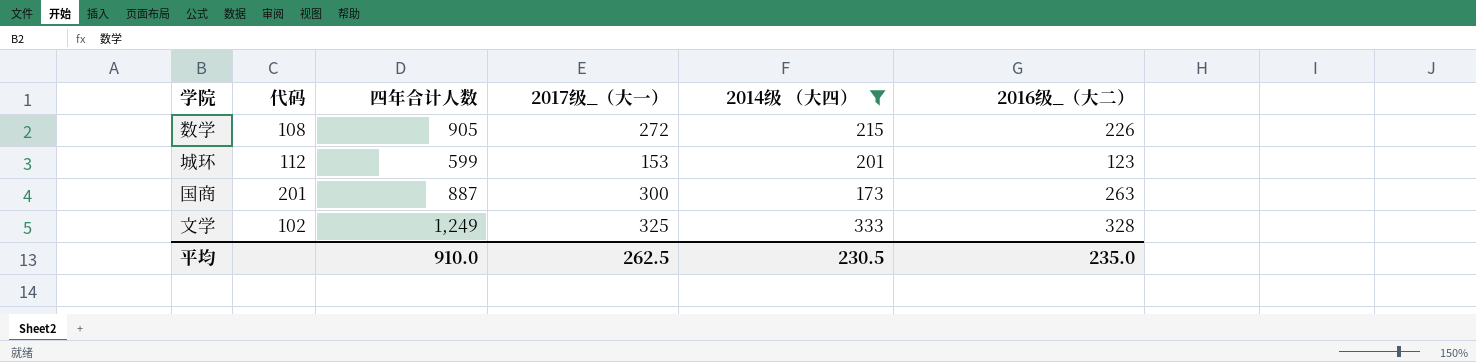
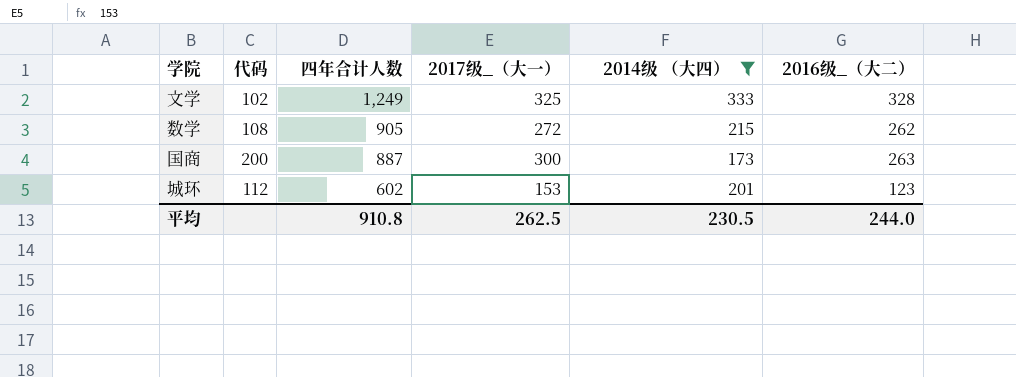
row order: none -> 四年合计人数 descending
数学 | 2016级_（大二）: 226 -> 262
国商 | 代码: 201 -> 200
城环 | 四年合计人数: 599 -> 602
平均 | 四年合计人数: 910.0 -> 910.8
平均 | 2016级_（大二）: 235.0 -> 244.0

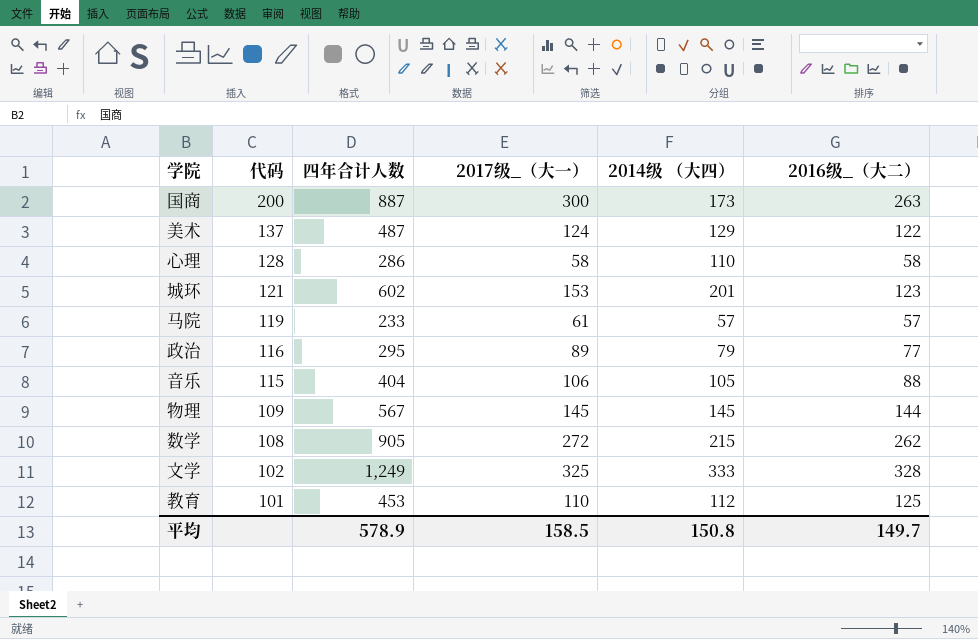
filter: 2014级 （大四） >= 173 -> none
row order: 四年合计人数 descending -> 代码 descending
城环 | 代码: 112 -> 121
平均 | 四年合计人数: 910.8 -> 578.9
平均 | 2017级_（大一）: 262.5 -> 158.5
平均 | 2014级 （大四）: 230.5 -> 150.8
平均 | 2016级_（大二）: 244.0 -> 149.7

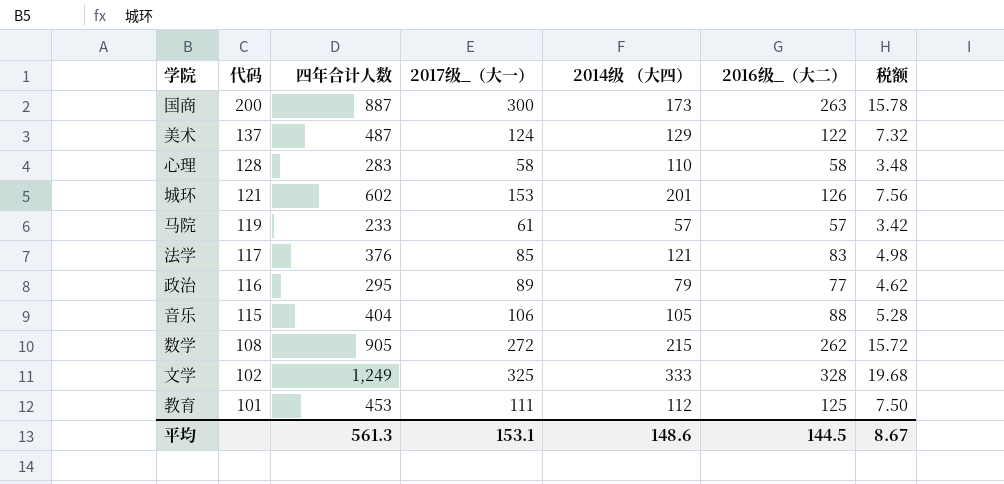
column 税额 | formula: none -> [2016级_（大二）] * 0.06
row 物理: 109 | 567 | 145 | 145 | 144 -> none
心理 | 四年合计人数: 286 -> 283
城环 | 2016级_（大二）: 123 -> 126
row 法学: none -> 117 | 376 | 85 | 121 | 83 | 4.98
教育 | 2017级_（大一）: 110 -> 111
平均 | 四年合计人数: 578.9 -> 561.3
平均 | 2017级_（大一）: 158.5 -> 153.1
平均 | 2014级 （大四）: 150.8 -> 148.6
平均 | 2016级_（大二）: 149.7 -> 144.5

